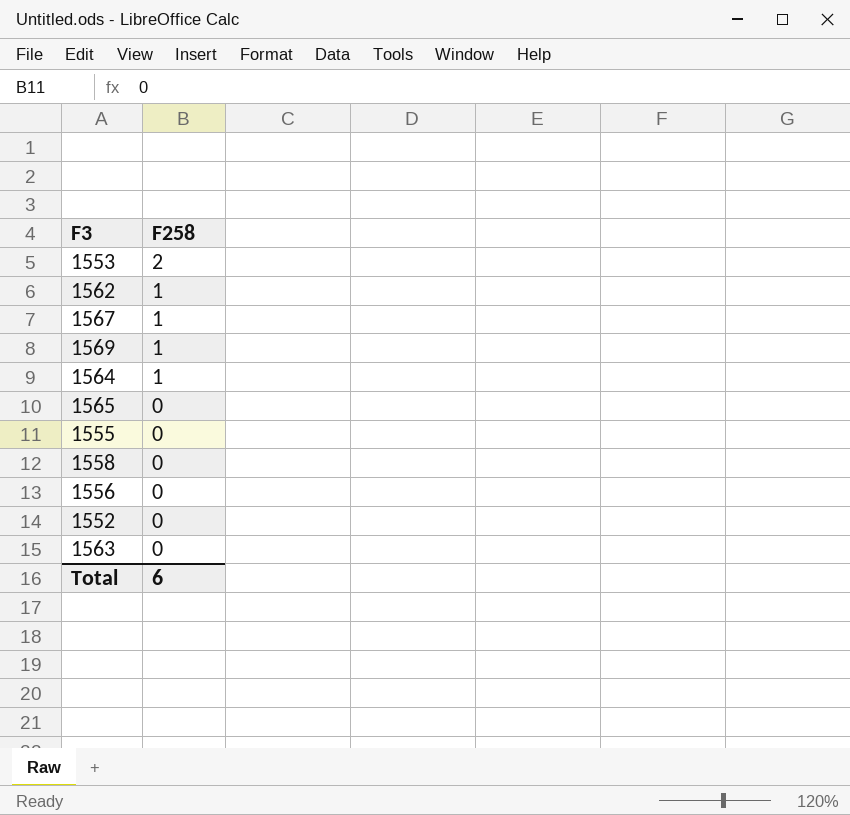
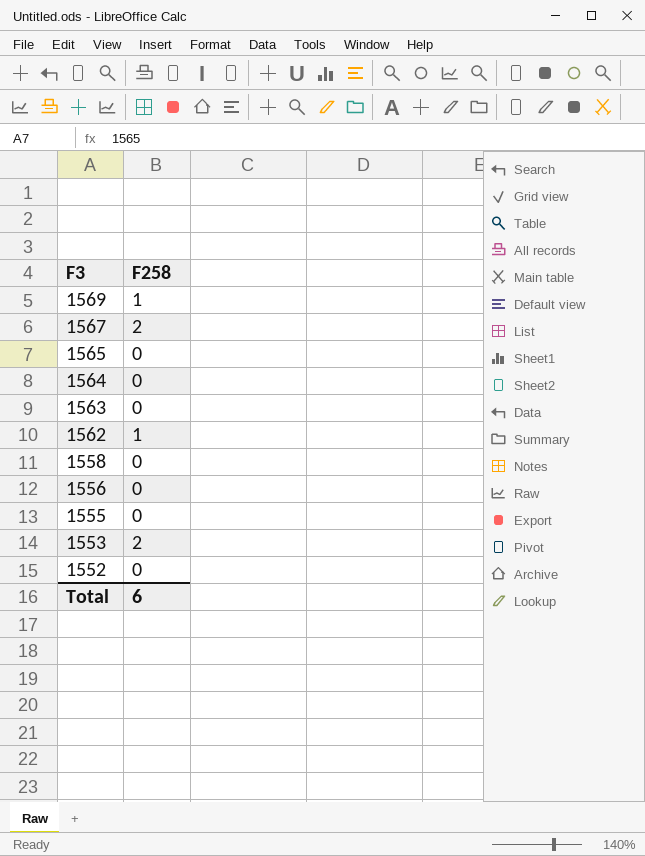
row order: F258 descending -> F3 descending
1567 | F258: 1 -> 2
1564 | F258: 1 -> 0

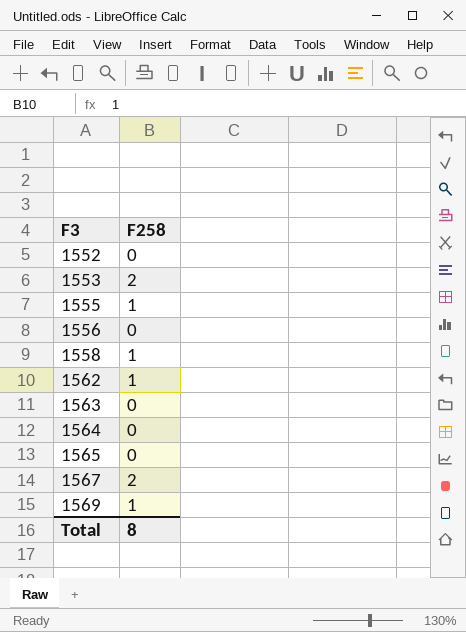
row order: F3 descending -> F3 ascending
1555 | F258: 0 -> 1
1558 | F258: 0 -> 1
Total | F258: 6 -> 8

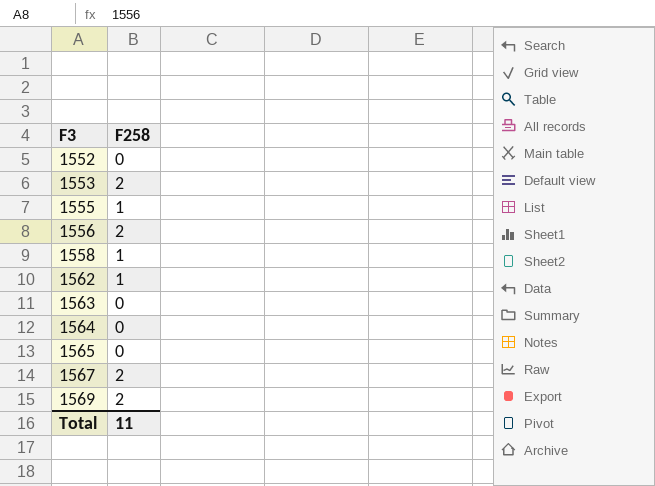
1556 | F258: 0 -> 2
1569 | F258: 1 -> 2
Total | F258: 8 -> 11

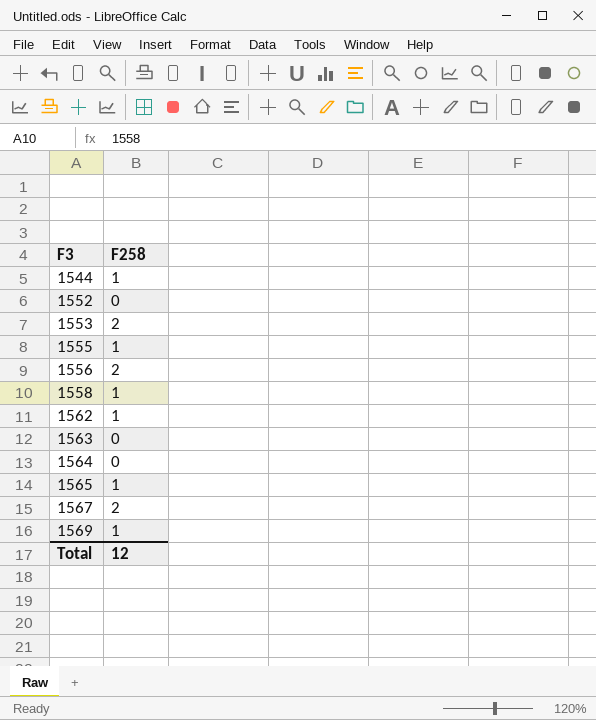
row 1544: none -> 1
1565 | F258: 0 -> 1
1569 | F258: 2 -> 1
Total | F258: 11 -> 12

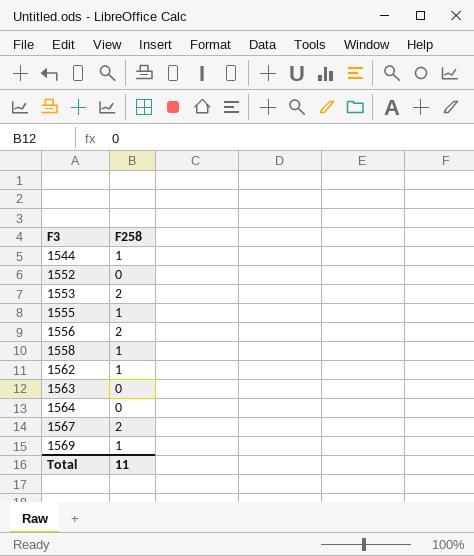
row 1565: 1 -> none
Total | F258: 12 -> 11

